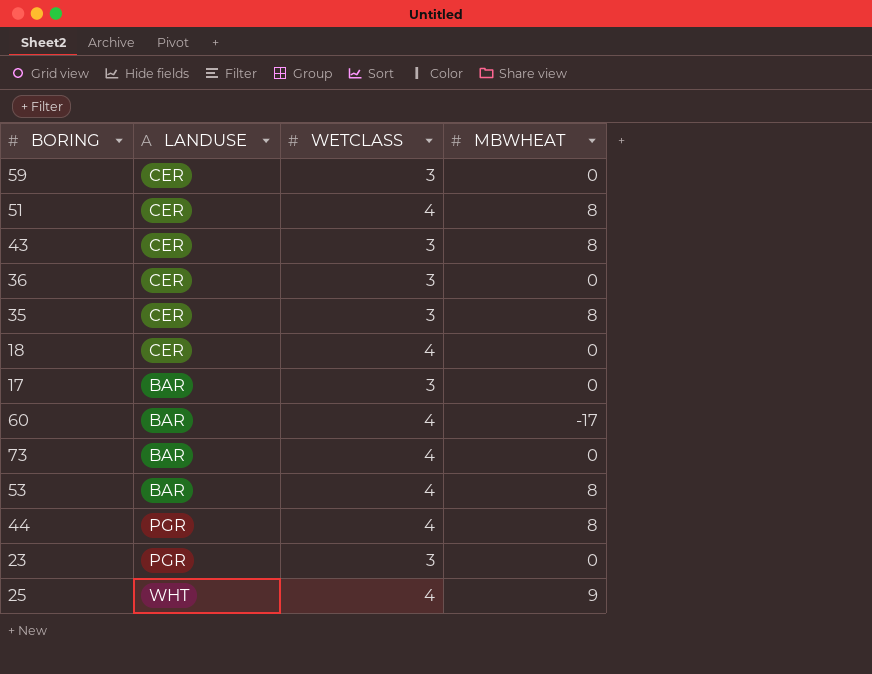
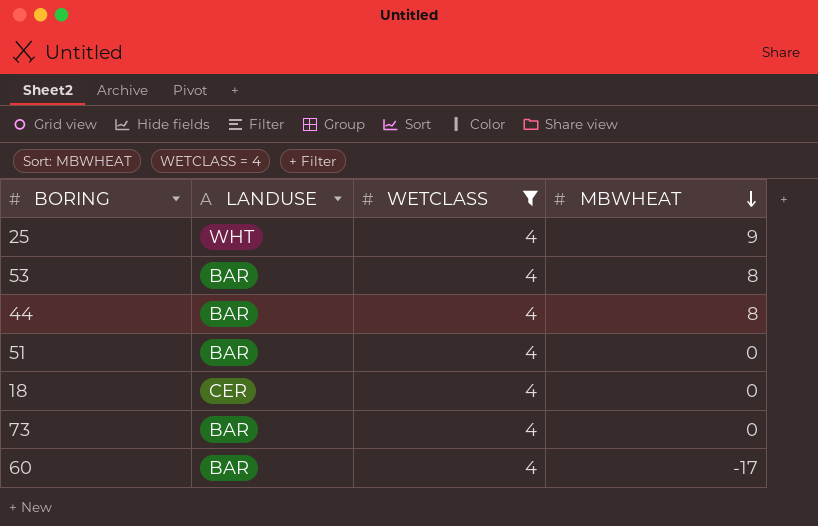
filter: none -> WETCLASS = 4
row order: none -> MBWHEAT descending
44 | LANDUSE: PGR -> BAR
51 | LANDUSE: CER -> BAR
51 | MBWHEAT: 8 -> 0

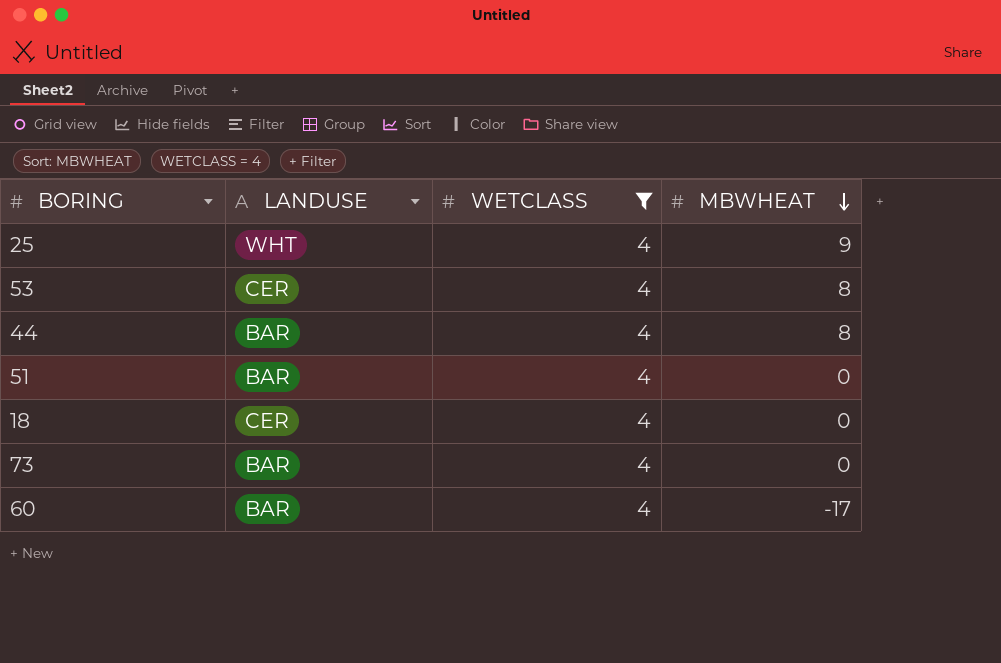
53 | LANDUSE: BAR -> CER

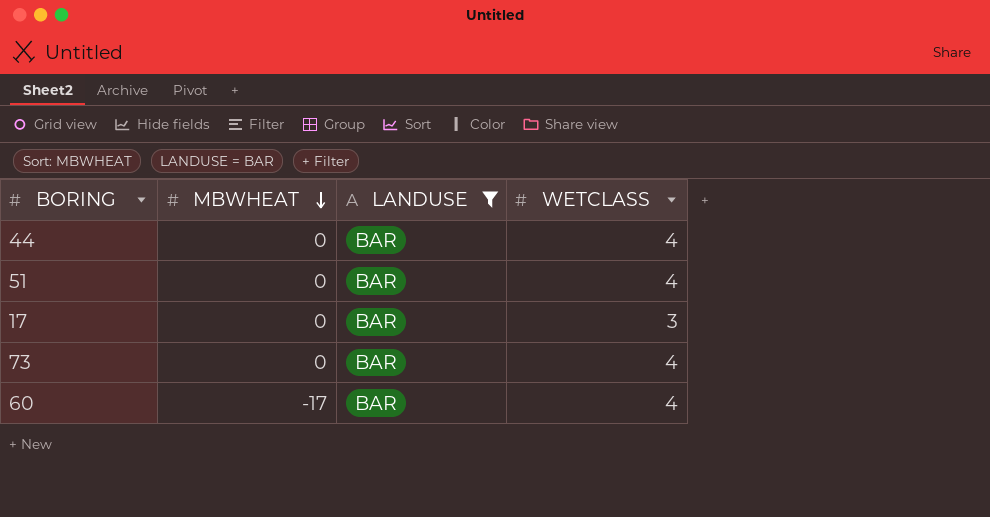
filter: WETCLASS = 4 -> LANDUSE = BAR
column MBWHEAT | position: 4 -> 2
44 | MBWHEAT: 8 -> 0

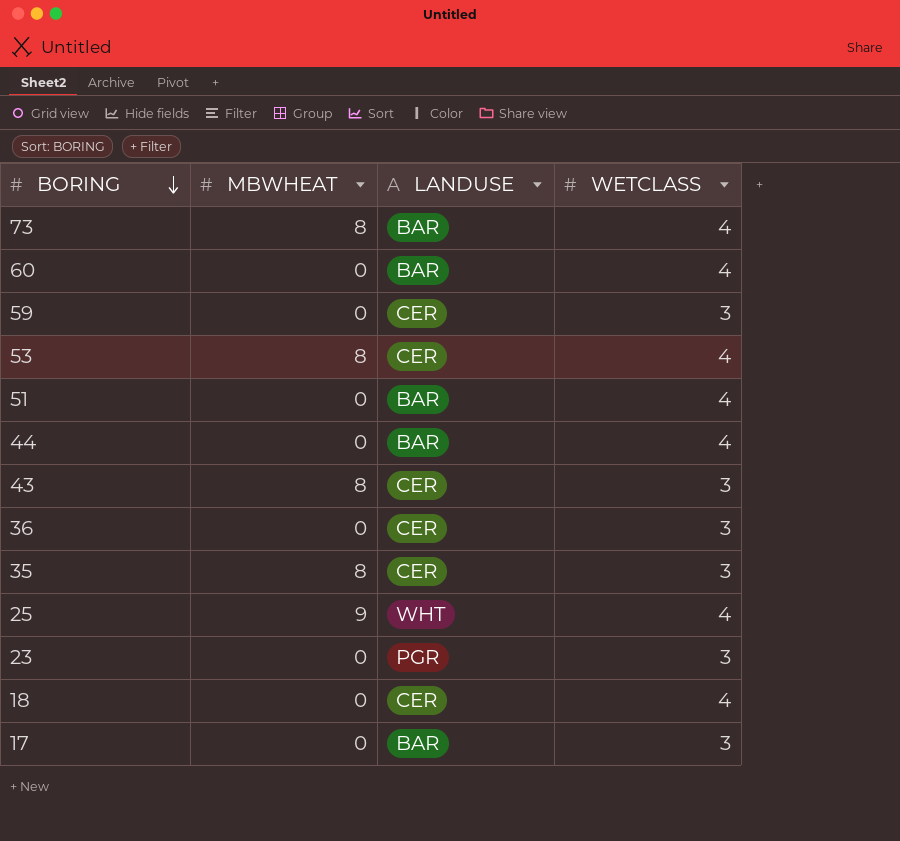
filter: LANDUSE = BAR -> none
row order: MBWHEAT descending -> BORING descending
73 | MBWHEAT: 0 -> 8
60 | MBWHEAT: -17 -> 0

